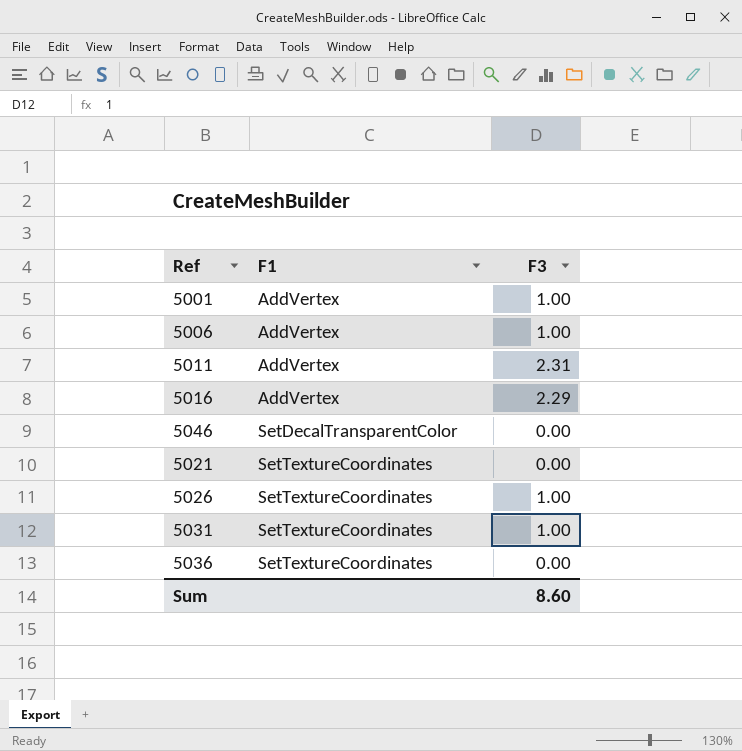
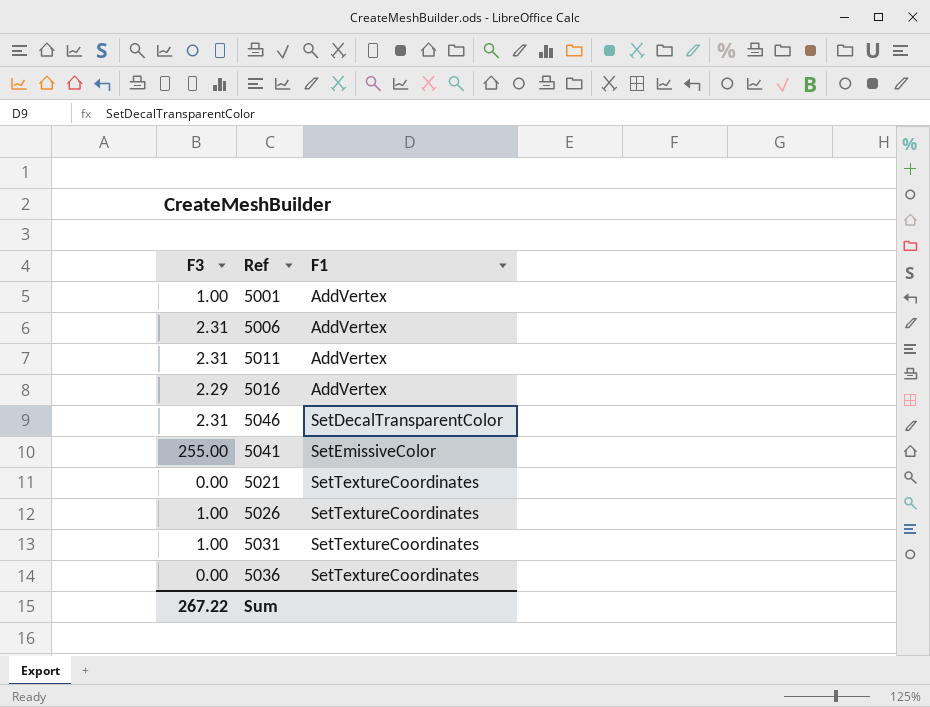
column F3 | position: 3 -> 1
5006 | F3: 1.00 -> 2.31
5046 | F3: 0.00 -> 2.31
row 5041: none -> 255.00 | SetEmissiveColor
Sum | F3: 8.60 -> 267.22

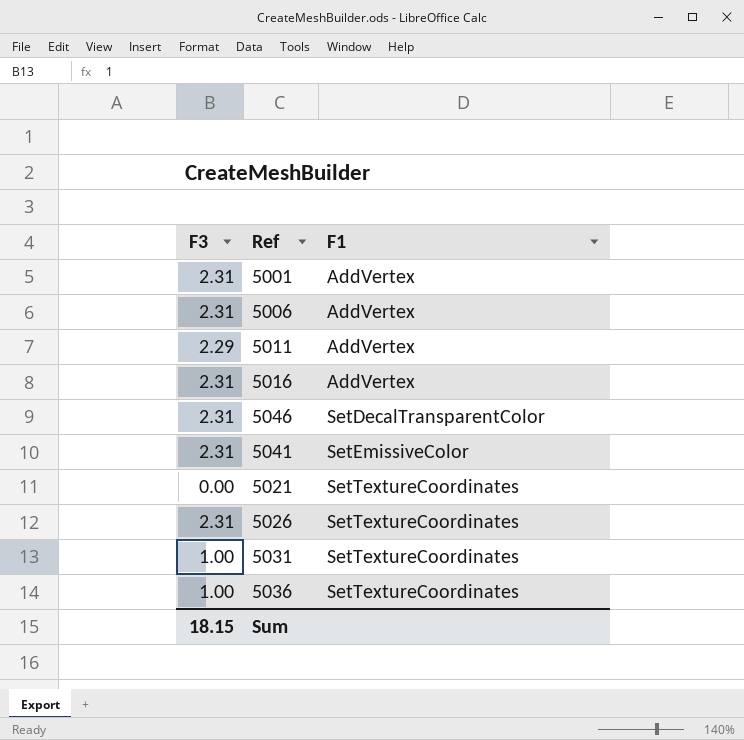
5001 | F3: 1.00 -> 2.31
5011 | F3: 2.31 -> 2.29
5016 | F3: 2.29 -> 2.31
5041 | F3: 255.00 -> 2.31
5026 | F3: 1.00 -> 2.31
5036 | F3: 0.00 -> 1.00
Sum | F3: 267.22 -> 18.15

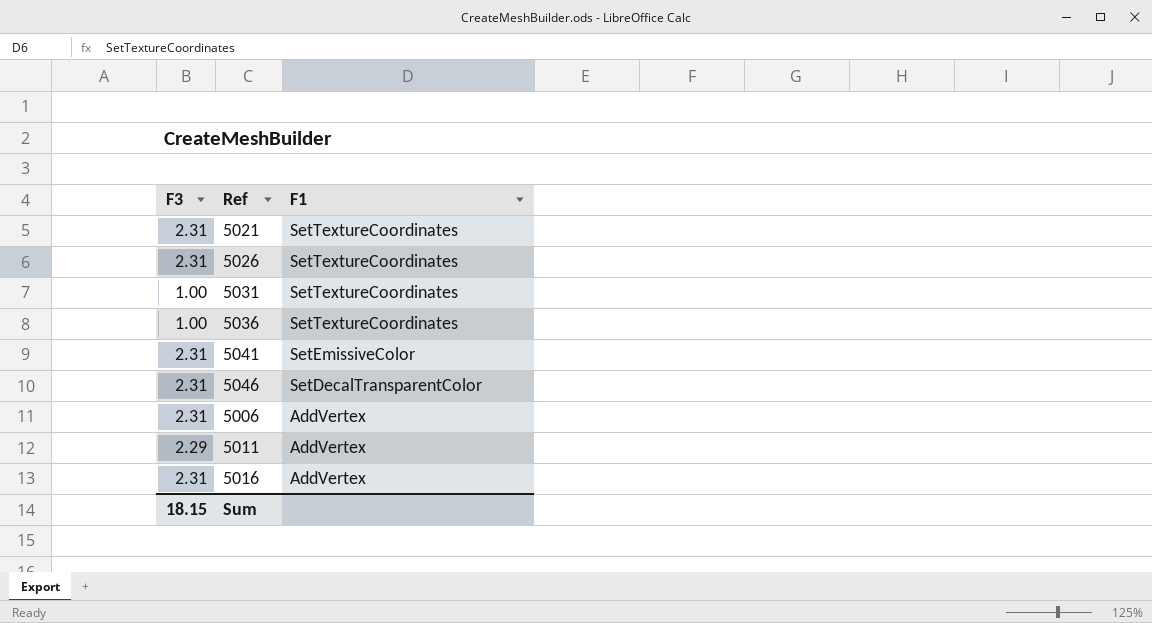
row order: F1 ascending -> F1 descending
row 5001: 2.31 | AddVertex -> none
5021 | F3: 0.00 -> 2.31

